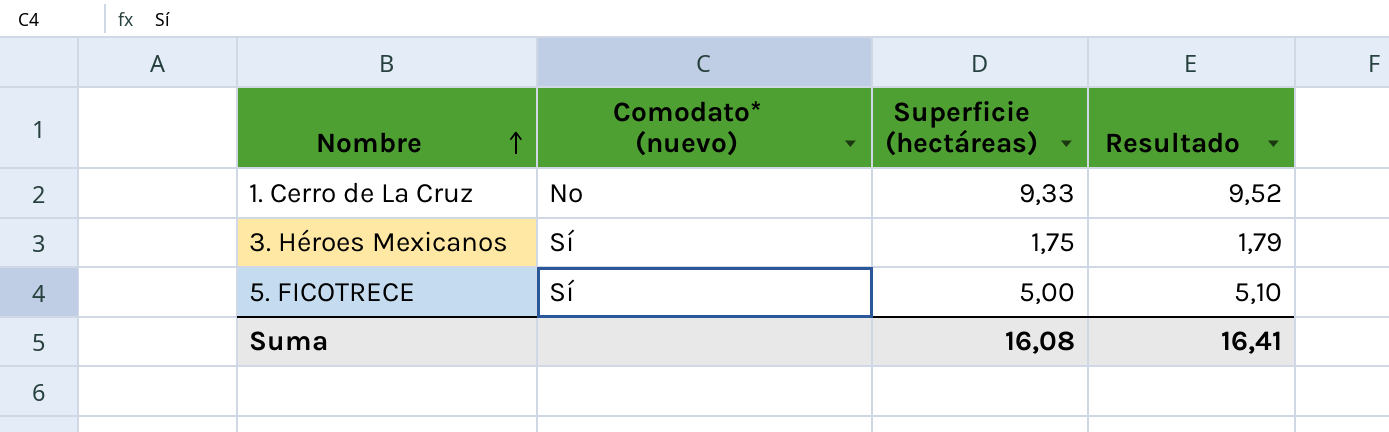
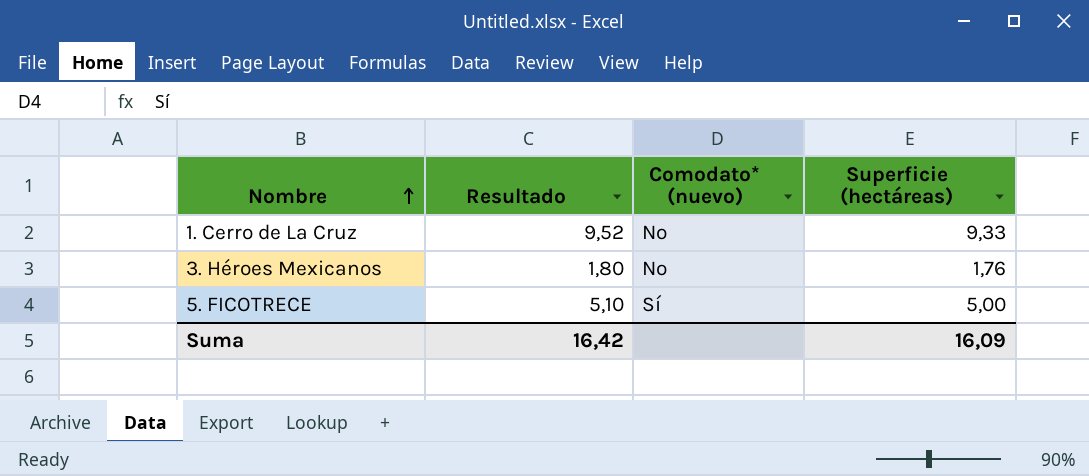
column Resultado | position: 4 -> 2
3. Héroes Mexicanos | Resultado: 1,79 -> 1,80
3. Héroes Mexicanos | Comodato* (nuevo): Sí -> No
3. Héroes Mexicanos | Superficie (hectáreas): 1,75 -> 1,76
Suma | Resultado: 16,41 -> 16,42
Suma | Superficie (hectáreas): 16,08 -> 16,09

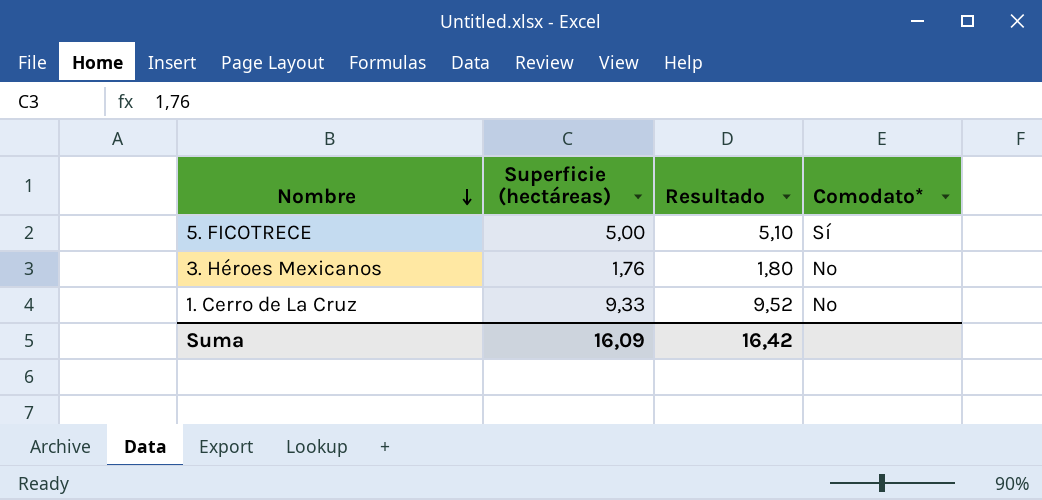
row order: Nombre ascending -> Nombre descending
column Superficie (hectáreas) | position: 4 -> 2
column name: Comodato* (nuevo) -> Comodato*

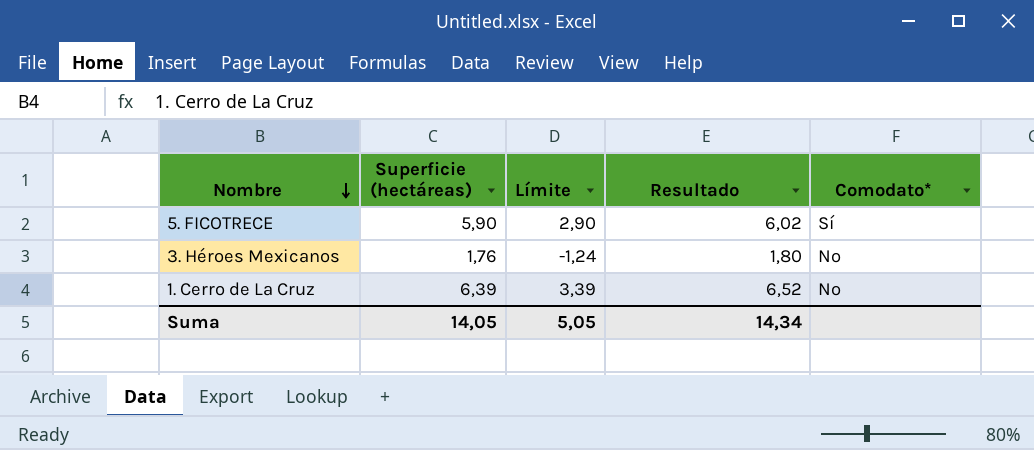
column Límite | formula: none -> [Superficie (hectáreas)] - 3
5. FICOTRECE | Superficie (hectáreas): 5,00 -> 5,90
5. FICOTRECE | Resultado: 5,10 -> 6,02
1. Cerro de La Cruz | Superficie (hectáreas): 9,33 -> 6,39
1. Cerro de La Cruz | Resultado: 9,52 -> 6,52
Suma | Superficie (hectáreas): 16,09 -> 14,05
Suma | Resultado: 16,42 -> 14,34

